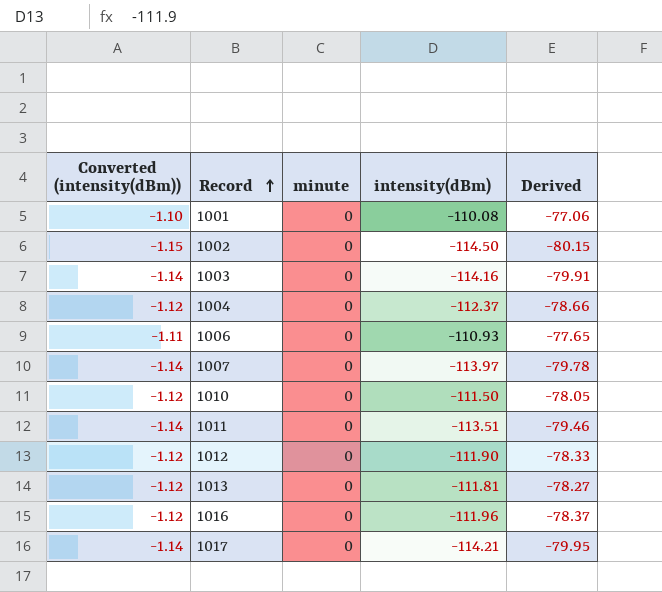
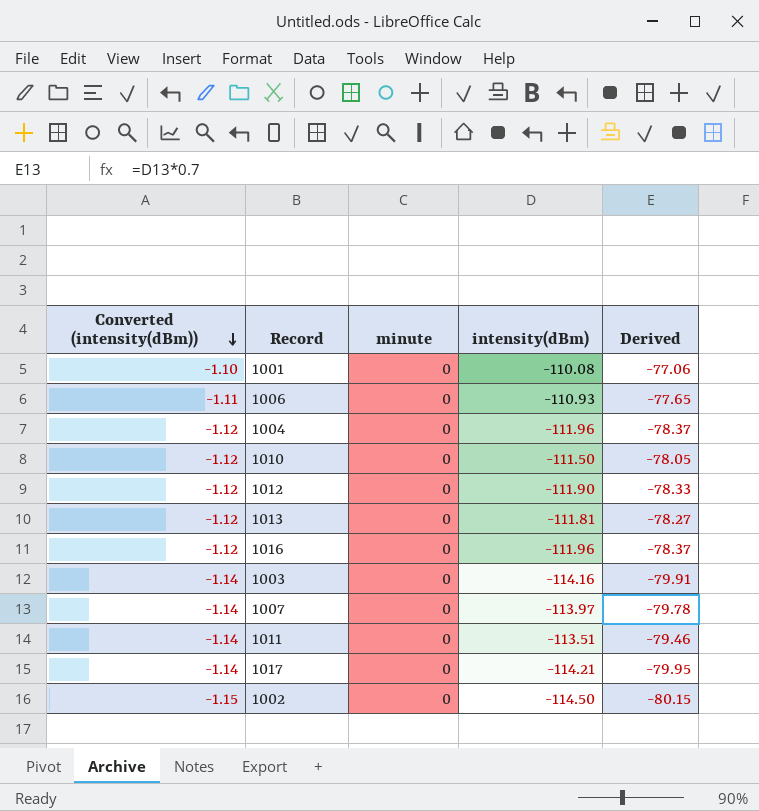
row order: Record ascending -> Converted (intensity(dBm)) descending
1004 | intensity(dBm): -112.37 -> -111.96
1004 | Derived: -78.66 -> -78.37

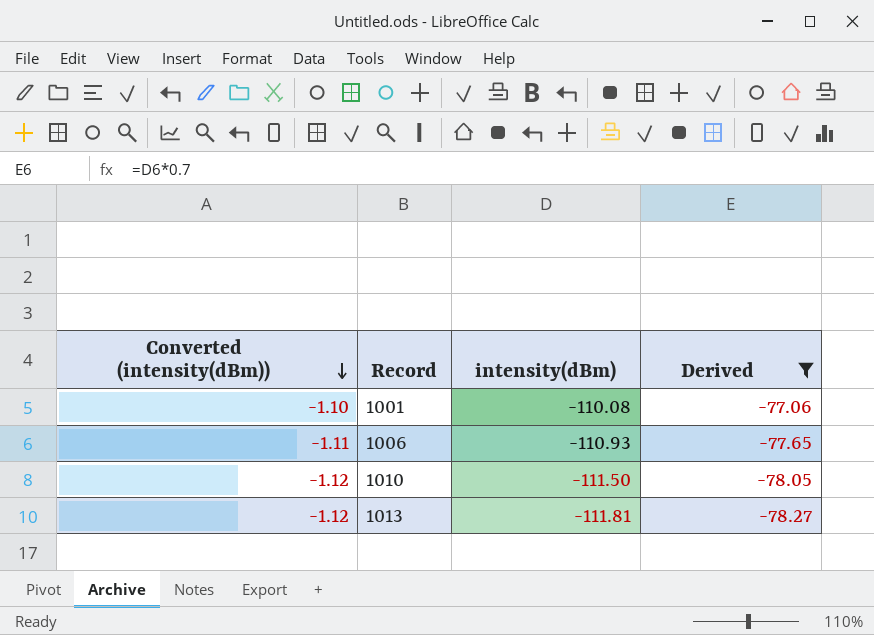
filter: none -> Derived >= -78.27
column minute | position: 3 -> none

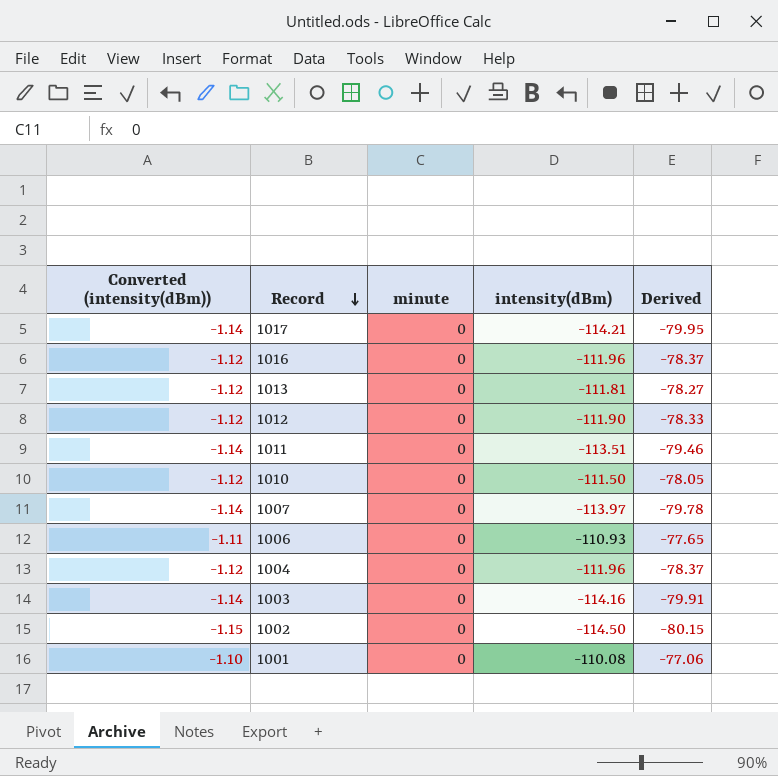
filter: Derived >= -78.27 -> none
row order: Converted (intensity(dBm)) descending -> Record descending
column minute | position: none -> 3

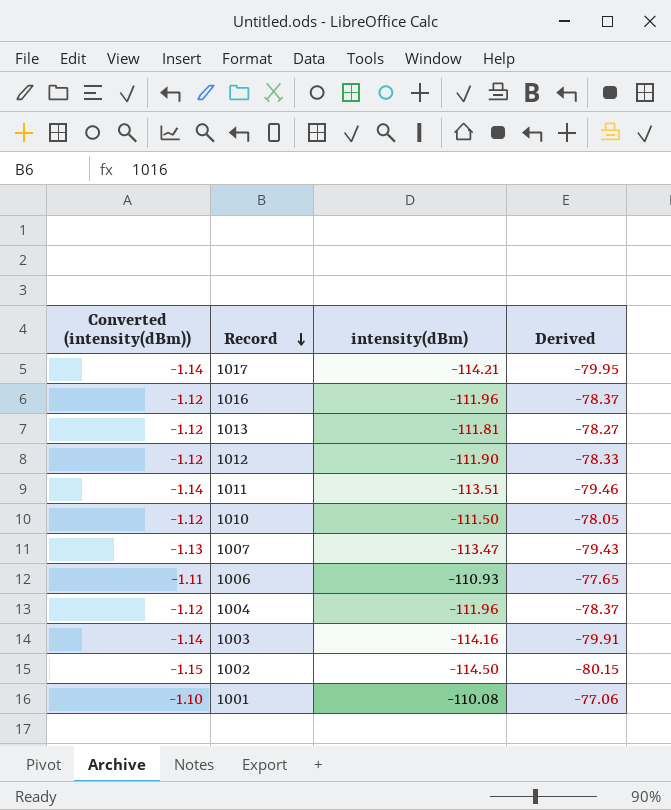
column minute | position: 3 -> none
1007 | Converted (intensity(dBm)): -1.14 -> -1.13
1007 | intensity(dBm): -113.97 -> -113.47
1007 | Derived: -79.78 -> -79.43

